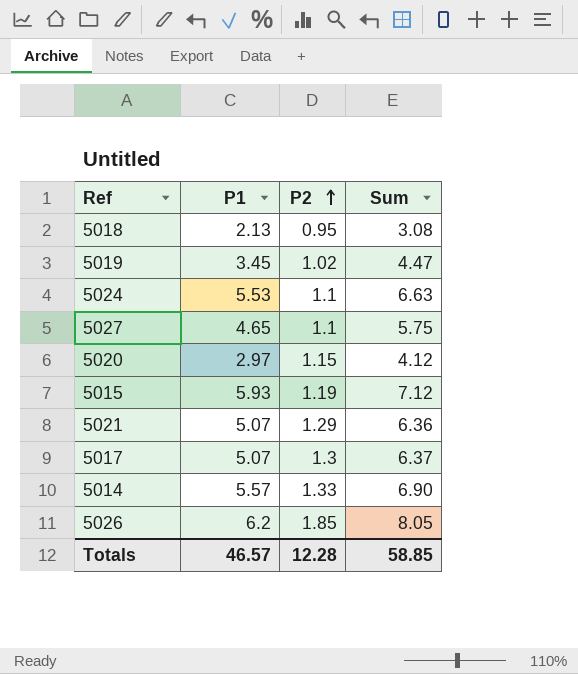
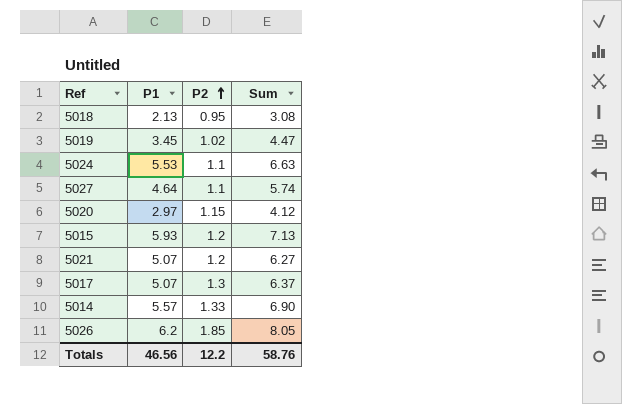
5027 | P1: 4.65 -> 4.64
5027 | Sum: 5.75 -> 5.74
5015 | P2: 1.19 -> 1.2
5015 | Sum: 7.12 -> 7.13
5021 | P2: 1.29 -> 1.2
5021 | Sum: 6.36 -> 6.27
Totals | P1: 46.57 -> 46.56
Totals | P2: 12.28 -> 12.2
Totals | Sum: 58.85 -> 58.76

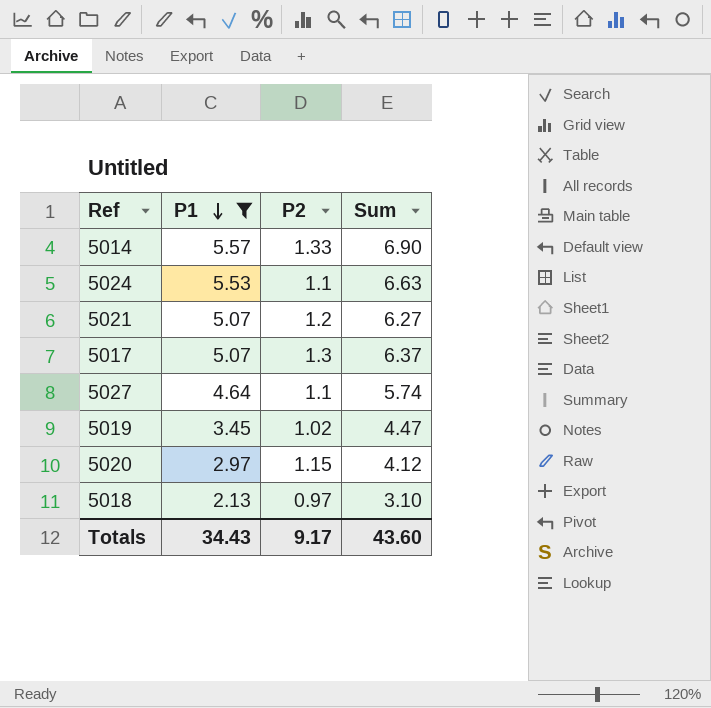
filter: none -> P1 <= 5.57
row order: P2 ascending -> P1 descending
5018 | P2: 0.95 -> 0.97
5018 | Sum: 3.08 -> 3.10
Totals | P1: 46.56 -> 34.43
Totals | P2: 12.2 -> 9.17
Totals | Sum: 58.76 -> 43.60

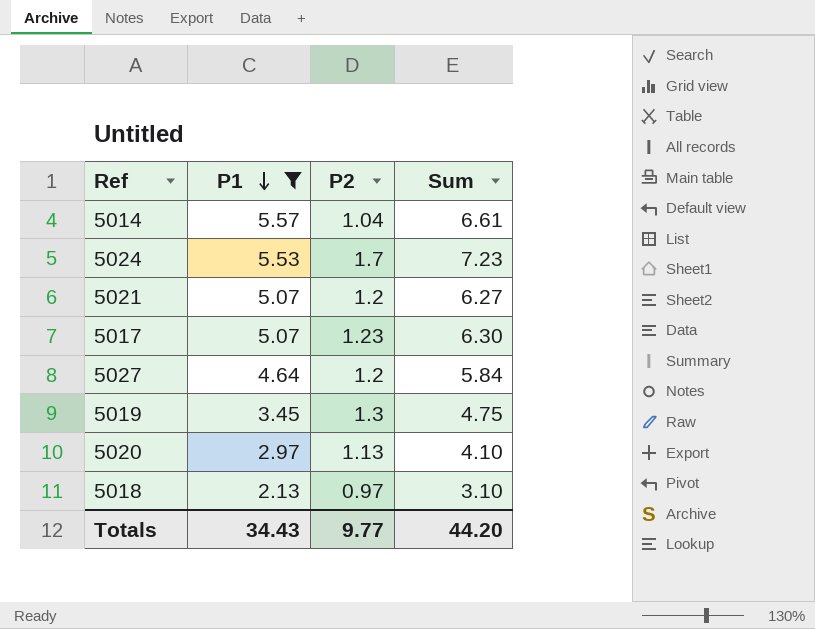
5014 | P2: 1.33 -> 1.04
5014 | Sum: 6.90 -> 6.61
5024 | P2: 1.1 -> 1.7
5024 | Sum: 6.63 -> 7.23
5017 | P2: 1.3 -> 1.23
5017 | Sum: 6.37 -> 6.30
5027 | P2: 1.1 -> 1.2
5027 | Sum: 5.74 -> 5.84
5019 | P2: 1.02 -> 1.3
5019 | Sum: 4.47 -> 4.75
5020 | P2: 1.15 -> 1.13
5020 | Sum: 4.12 -> 4.10
Totals | P2: 9.17 -> 9.77
Totals | Sum: 43.60 -> 44.20

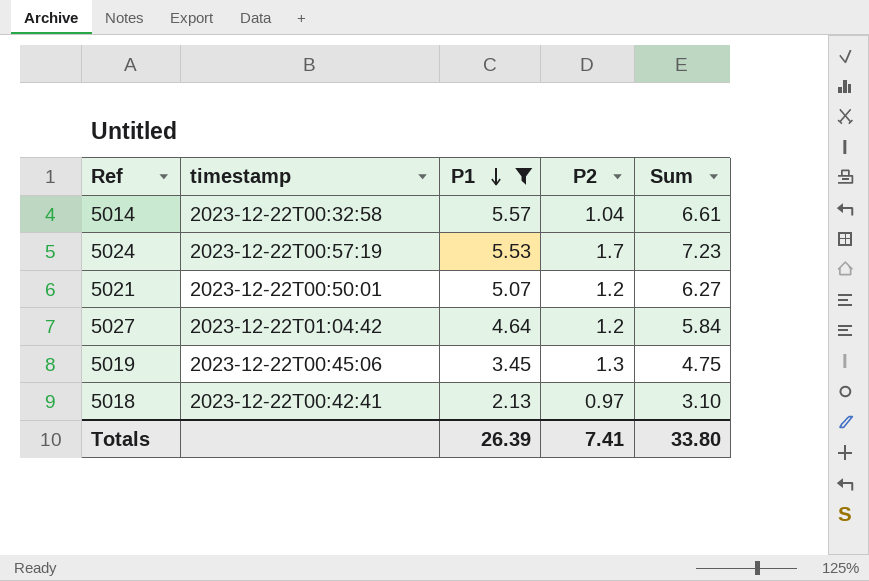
column timestamp | position: none -> 2
row 5017: 5.07 | 1.23 | 6.30 -> none
row 5020: 2.97 | 1.13 | 4.10 -> none
Totals | P1: 34.43 -> 26.39
Totals | P2: 9.77 -> 7.41
Totals | Sum: 44.20 -> 33.80

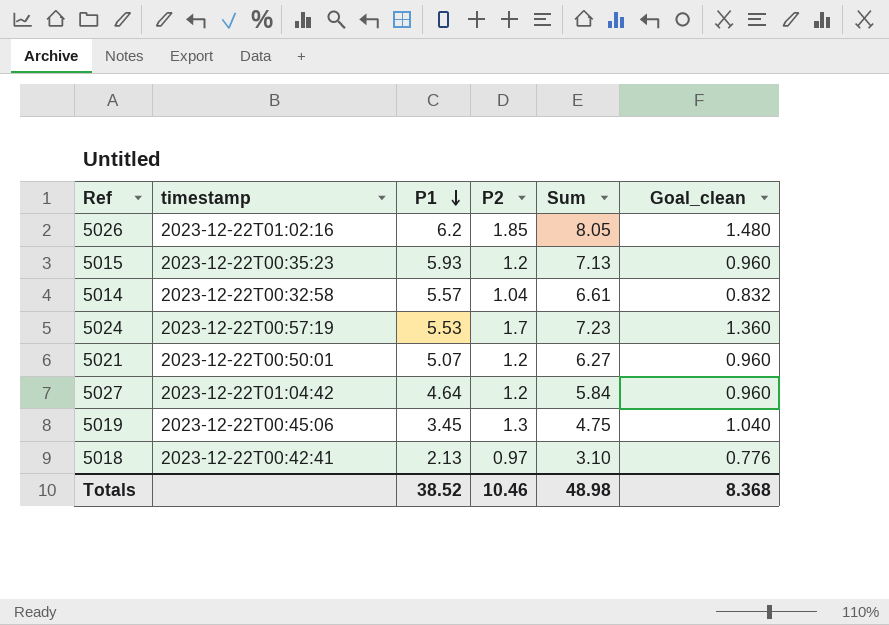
filter: P1 <= 5.57 -> none
column Goal_clean | formula: none -> [P2] * 0.8
Totals | P1: 26.39 -> 38.52
Totals | P2: 7.41 -> 10.46
Totals | Sum: 33.80 -> 48.98

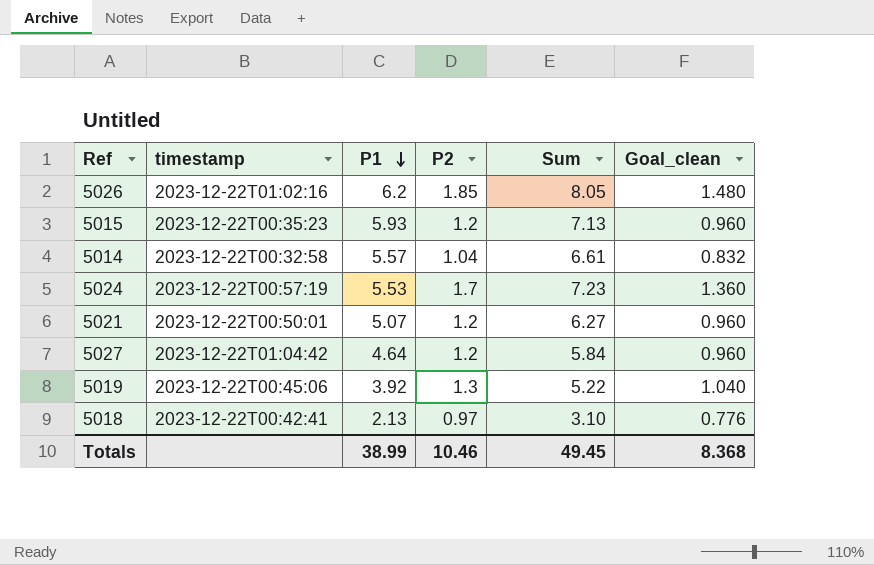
5019 | P1: 3.45 -> 3.92
5019 | Sum: 4.75 -> 5.22
Totals | P1: 38.52 -> 38.99
Totals | Sum: 48.98 -> 49.45

